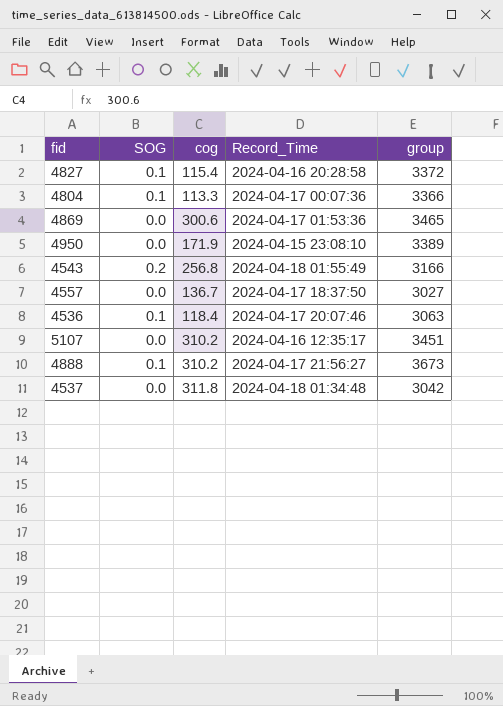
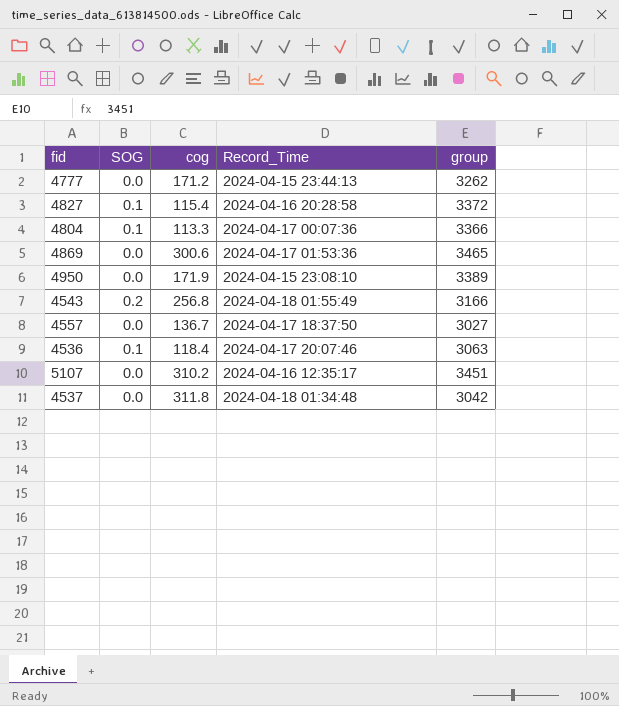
row 4888: 0.1 | 310.2 | 2024-04-17 21:56:27 | 3673 -> none
row 4777: none -> 0.0 | 171.2 | 2024-04-15 23:44:13 | 3262

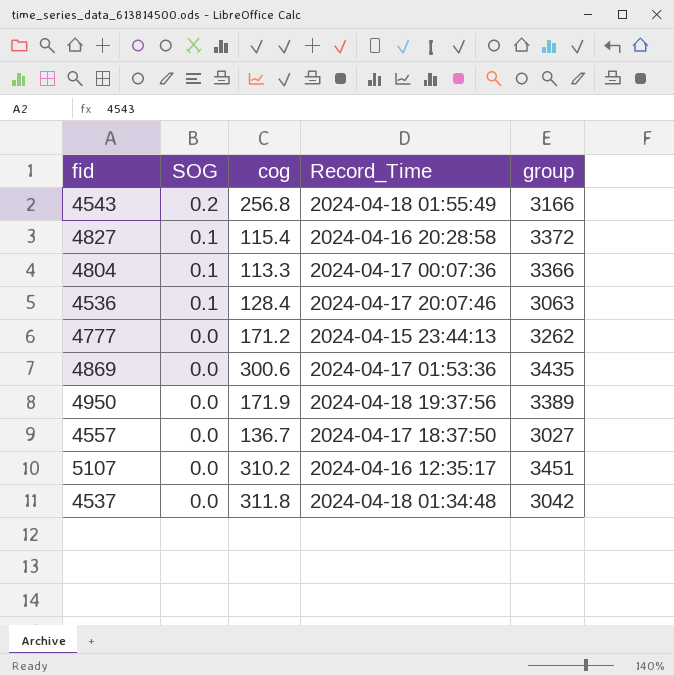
row order: none -> SOG descending
4536 | cog: 118.4 -> 128.4
4869 | group: 3465 -> 3435
4950 | Record_Time: 2024-04-15 23:08:10 -> 2024-04-18 19:37:56

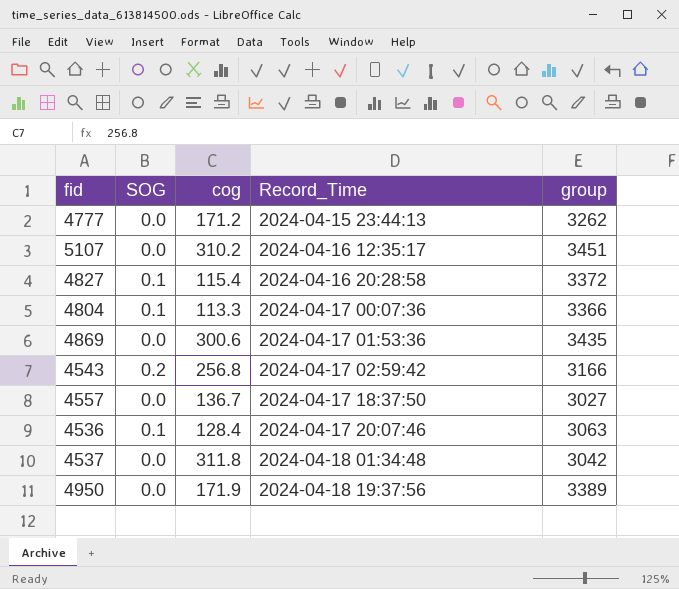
row order: SOG descending -> Record_Time ascending
4543 | Record_Time: 2024-04-18 01:55:49 -> 2024-04-17 02:59:42

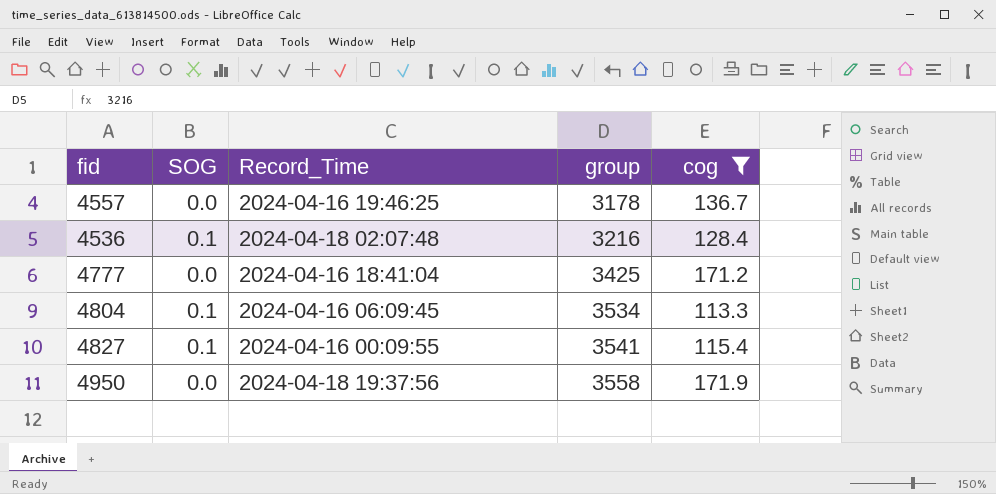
filter: none -> cog <= 171.9
row order: Record_Time ascending -> group ascending
column cog | position: 3 -> 5
4557 | Record_Time: 2024-04-17 18:37:50 -> 2024-04-16 19:46:25
4557 | group: 3027 -> 3178
4536 | Record_Time: 2024-04-17 20:07:46 -> 2024-04-18 02:07:48
4536 | group: 3063 -> 3216
4777 | Record_Time: 2024-04-15 23:44:13 -> 2024-04-16 18:41:04
4777 | group: 3262 -> 3425
4804 | Record_Time: 2024-04-17 00:07:36 -> 2024-04-16 06:09:45
4804 | group: 3366 -> 3534
4827 | Record_Time: 2024-04-16 20:28:58 -> 2024-04-16 00:09:55
4827 | group: 3372 -> 3541
4950 | group: 3389 -> 3558

